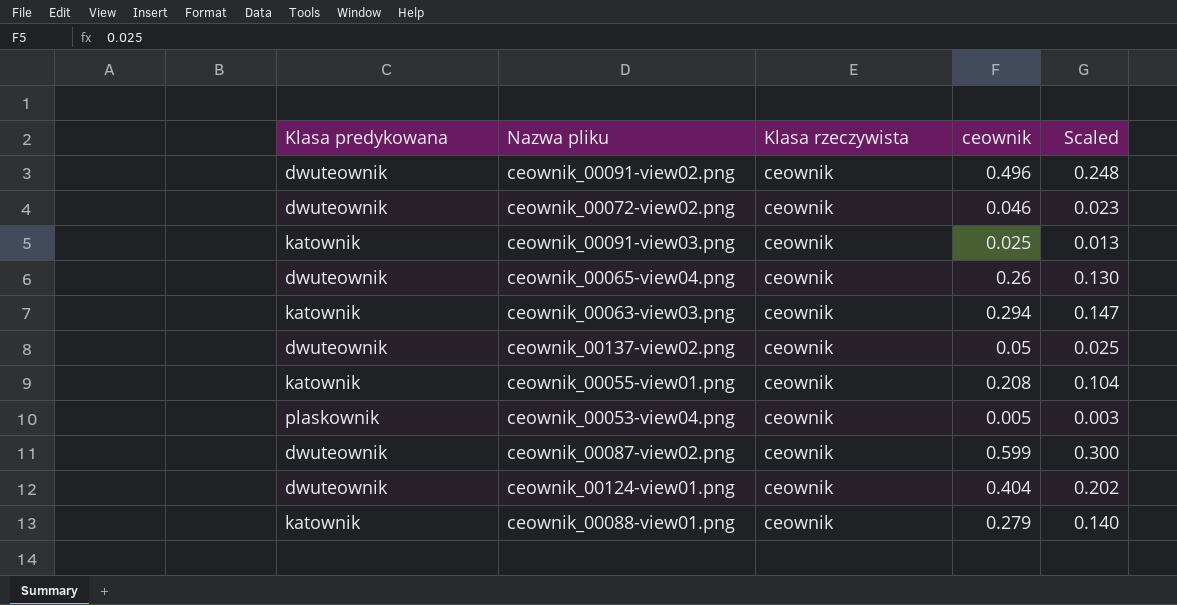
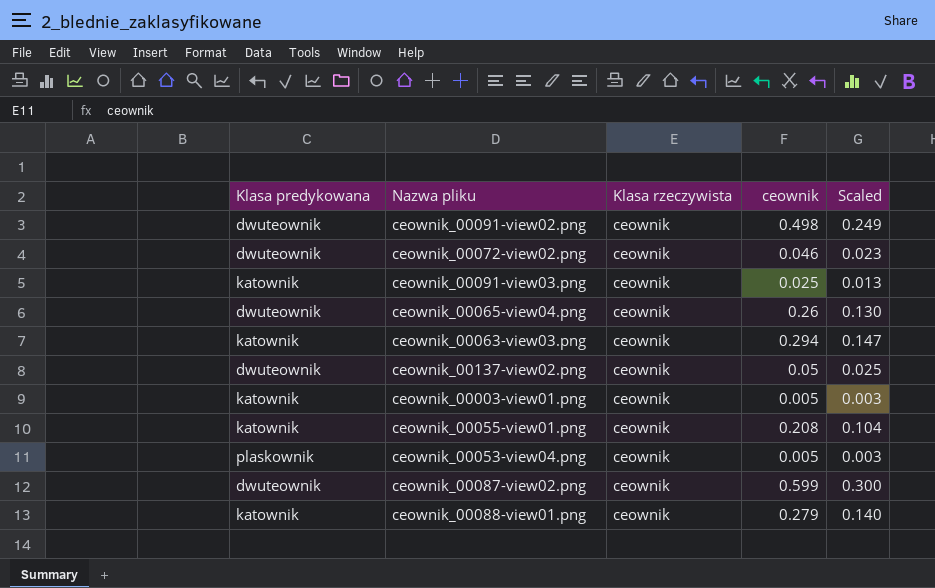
row ceownik_00124-view01.png: dwuteownik | ceownik | 0.404 | 0.202 -> none
ceownik_00091-view02.png | ceownik: 0.496 -> 0.498
ceownik_00091-view02.png | Scaled: 0.248 -> 0.249
row ceownik_00003-view01.png: none -> katownik | ceownik | 0.005 | 0.003

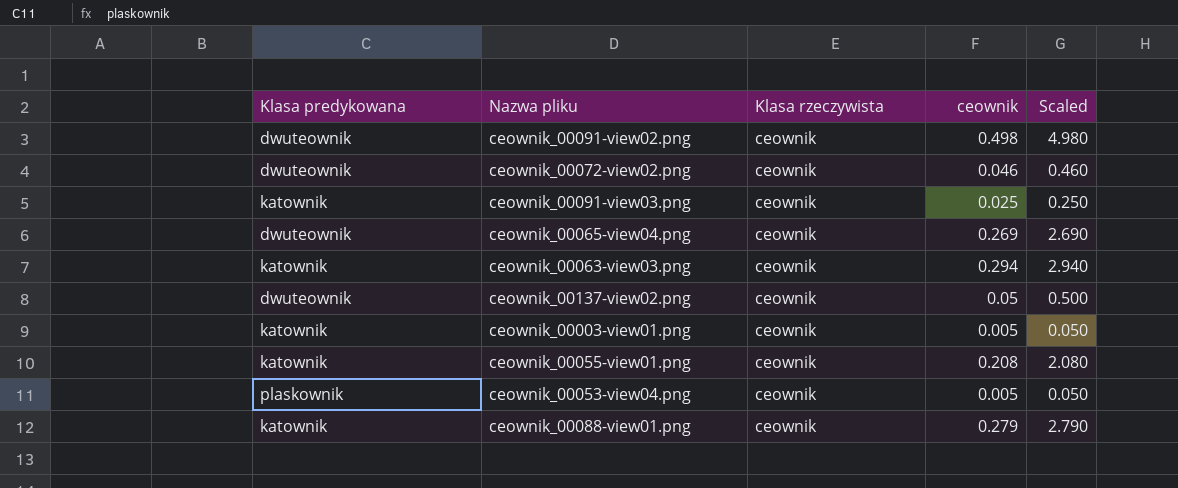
column Scaled | formula: [ceownik] * 0.5 -> [ceownik] * 10
row ceownik_00087-view02.png: dwuteownik | ceownik | 0.599 | 0.300 -> none
ceownik_00065-view04.png | ceownik: 0.26 -> 0.269

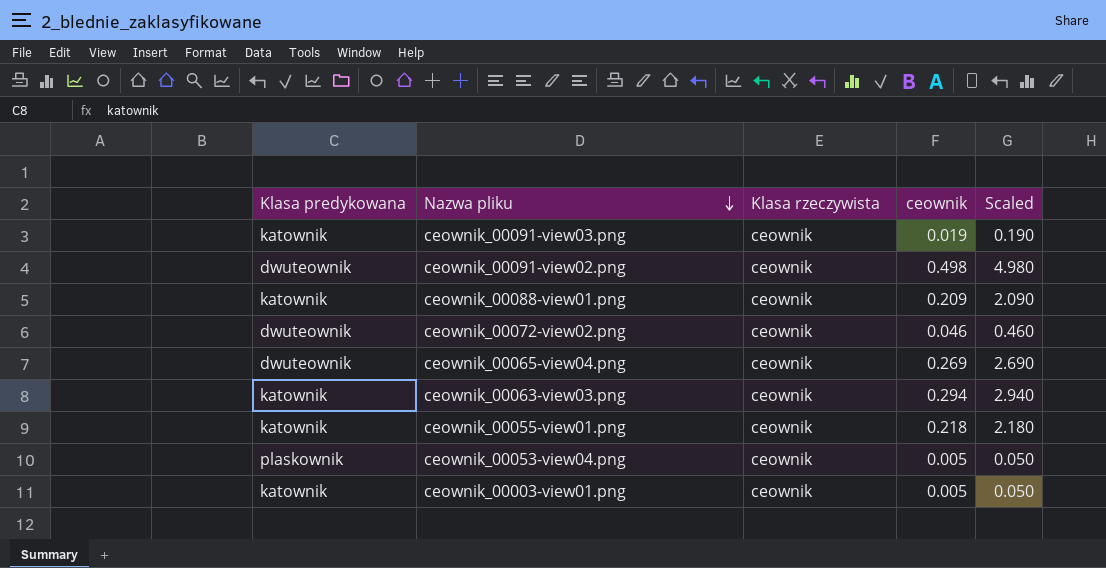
row order: none -> Nazwa pliku descending
row ceownik_00137-view02.png: dwuteownik | ceownik | 0.05 | 0.500 -> none
ceownik_00091-view03.png | ceownik: 0.025 -> 0.019
ceownik_00091-view03.png | Scaled: 0.250 -> 0.190
ceownik_00088-view01.png | ceownik: 0.279 -> 0.209
ceownik_00088-view01.png | Scaled: 2.790 -> 2.090
ceownik_00055-view01.png | ceownik: 0.208 -> 0.218
ceownik_00055-view01.png | Scaled: 2.080 -> 2.180

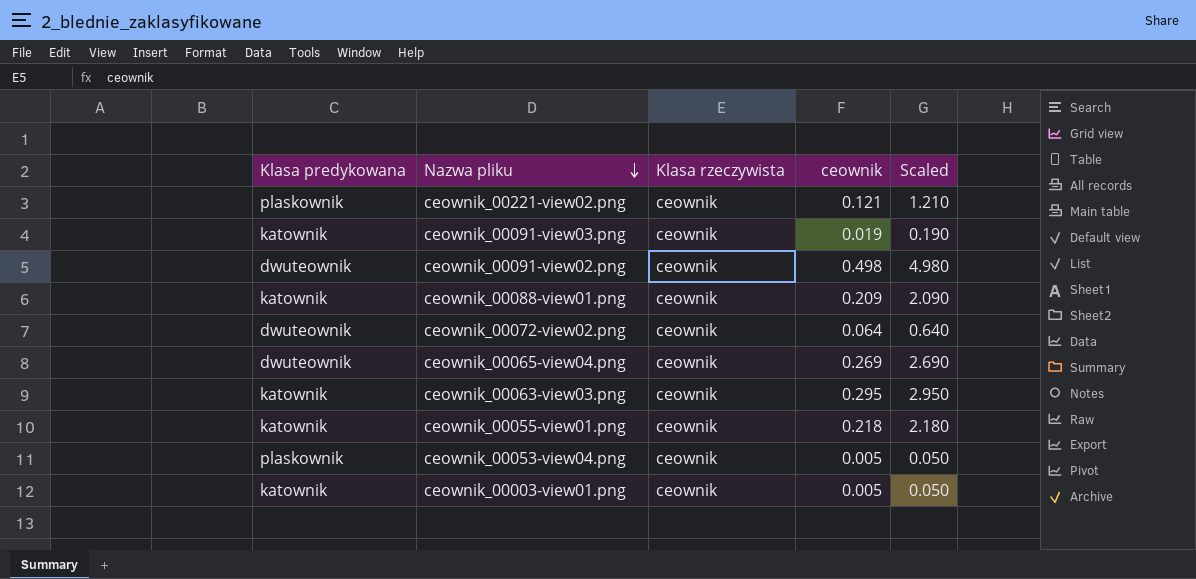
row ceownik_00221-view02.png: none -> plaskownik | ceownik | 0.121 | 1.210
ceownik_00072-view02.png | ceownik: 0.046 -> 0.064
ceownik_00072-view02.png | Scaled: 0.460 -> 0.640
ceownik_00063-view03.png | ceownik: 0.294 -> 0.295
ceownik_00063-view03.png | Scaled: 2.940 -> 2.950

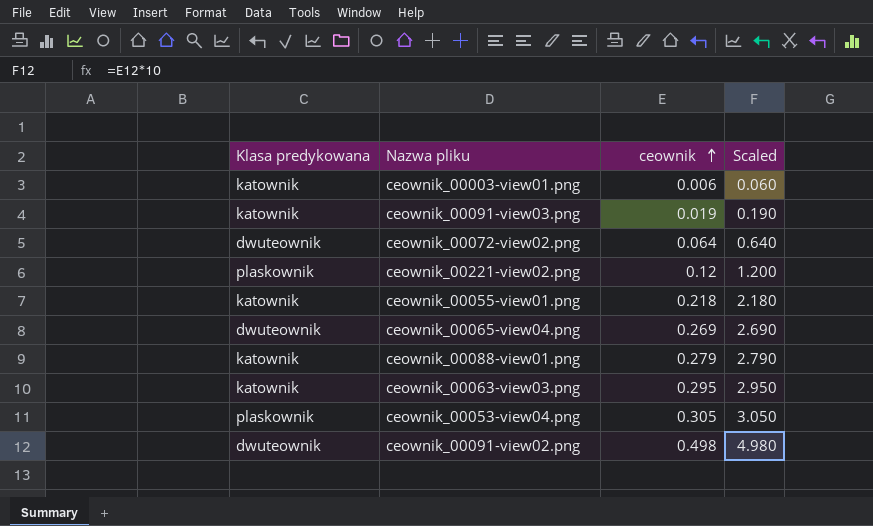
row order: Nazwa pliku descending -> ceownik ascending
column Klasa rzeczywista | position: 3 -> none
ceownik_00003-view01.png | ceownik: 0.005 -> 0.006
ceownik_00003-view01.png | Scaled: 0.050 -> 0.060
ceownik_00221-view02.png | ceownik: 0.121 -> 0.12
ceownik_00221-view02.png | Scaled: 1.210 -> 1.200
ceownik_00088-view01.png | ceownik: 0.209 -> 0.279
ceownik_00088-view01.png | Scaled: 2.090 -> 2.790
ceownik_00053-view04.png | ceownik: 0.005 -> 0.305
ceownik_00053-view04.png | Scaled: 0.050 -> 3.050

